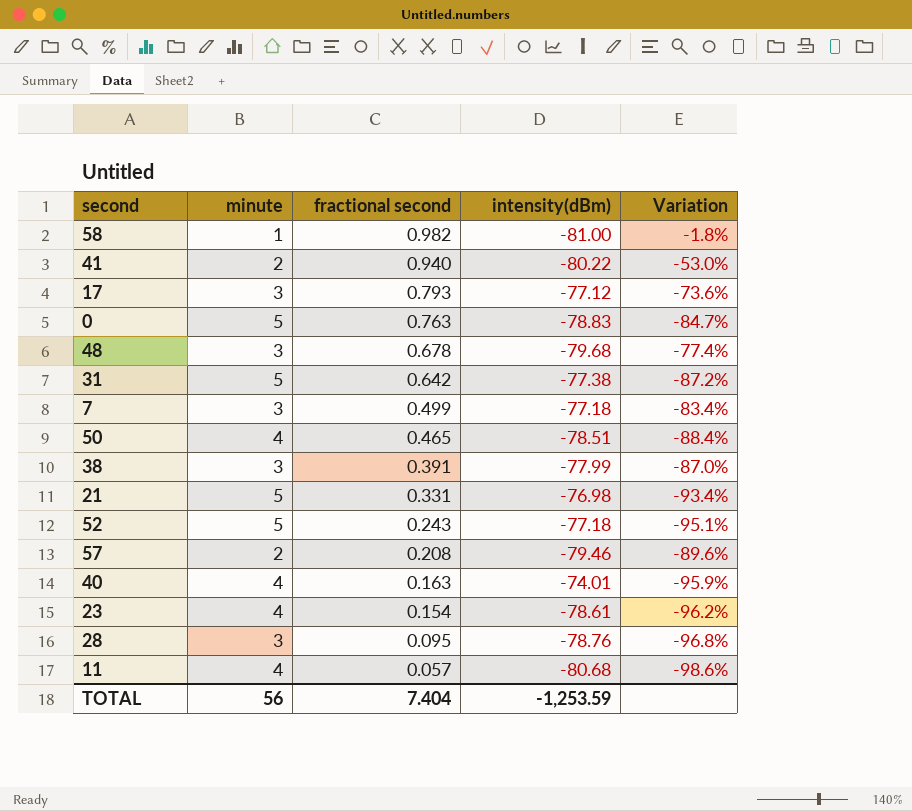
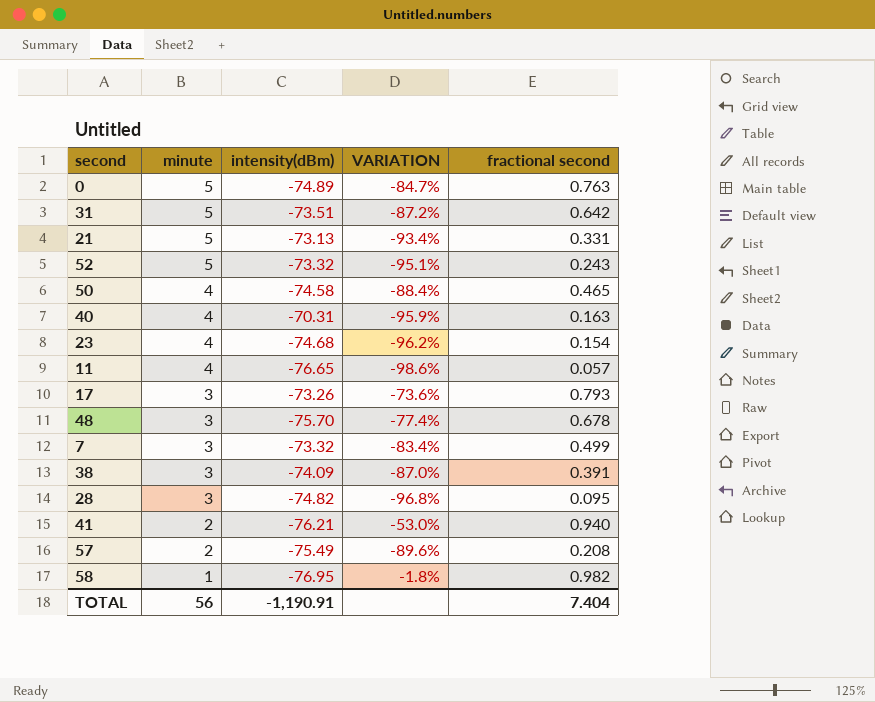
row order: fractional second descending -> minute descending
column name: Variation -> VARIATION
column fractional second | position: 3 -> 5
0 | intensity(dBm): -78.83 -> -74.89
31 | intensity(dBm): -77.38 -> -73.51
21 | intensity(dBm): -76.98 -> -73.13
52 | intensity(dBm): -77.18 -> -73.32
50 | intensity(dBm): -78.51 -> -74.58
40 | intensity(dBm): -74.01 -> -70.31
23 | intensity(dBm): -78.61 -> -74.68
11 | intensity(dBm): -80.68 -> -76.65
17 | intensity(dBm): -77.12 -> -73.26
48 | intensity(dBm): -79.68 -> -75.70
7 | intensity(dBm): -77.18 -> -73.32
38 | intensity(dBm): -77.99 -> -74.09
28 | intensity(dBm): -78.76 -> -74.82
41 | intensity(dBm): -80.22 -> -76.21
57 | intensity(dBm): -79.46 -> -75.49
58 | intensity(dBm): -81.00 -> -76.95
TOTAL | intensity(dBm): -1,253.59 -> -1,190.91

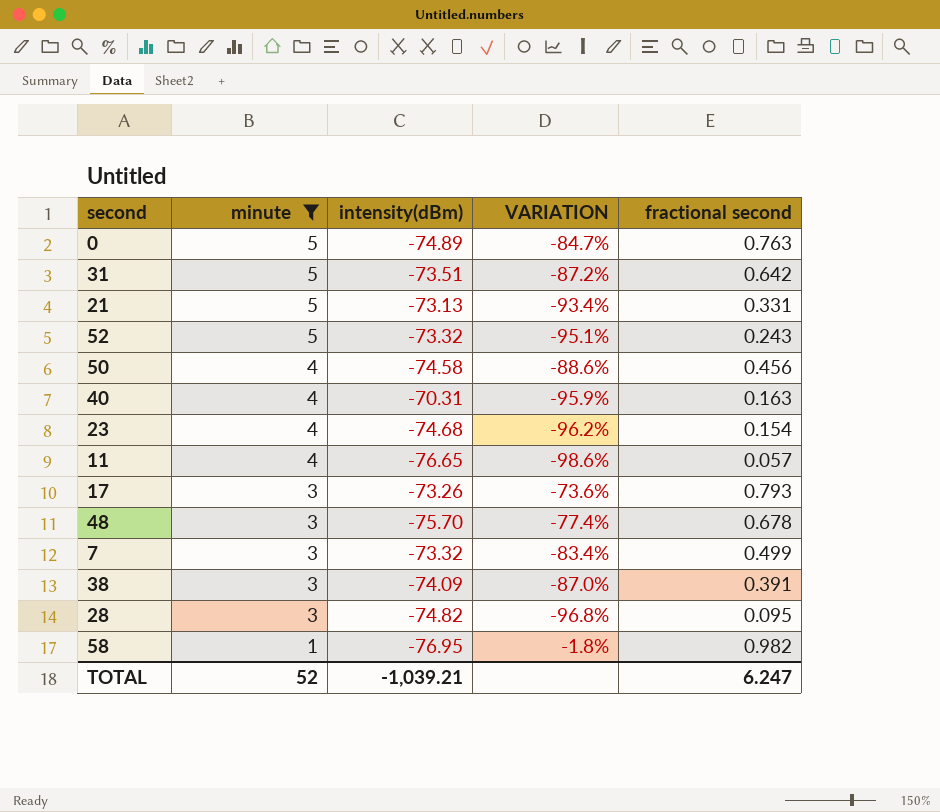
filter: none -> minute != 2
50 | VARIATION: -88.4% -> -88.6%
50 | fractional second: 0.465 -> 0.456
TOTAL | minute: 56 -> 52
TOTAL | intensity(dBm): -1,190.91 -> -1,039.21
TOTAL | fractional second: 7.404 -> 6.247

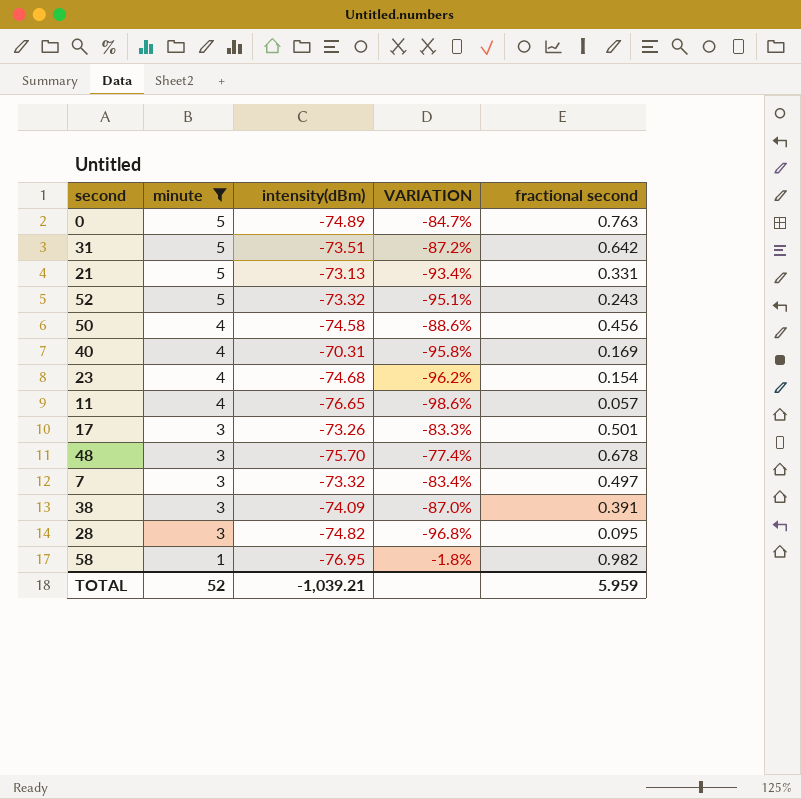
40 | VARIATION: -95.9% -> -95.8%
40 | fractional second: 0.163 -> 0.169
17 | VARIATION: -73.6% -> -83.3%
17 | fractional second: 0.793 -> 0.501
7 | fractional second: 0.499 -> 0.497
TOTAL | fractional second: 6.247 -> 5.959

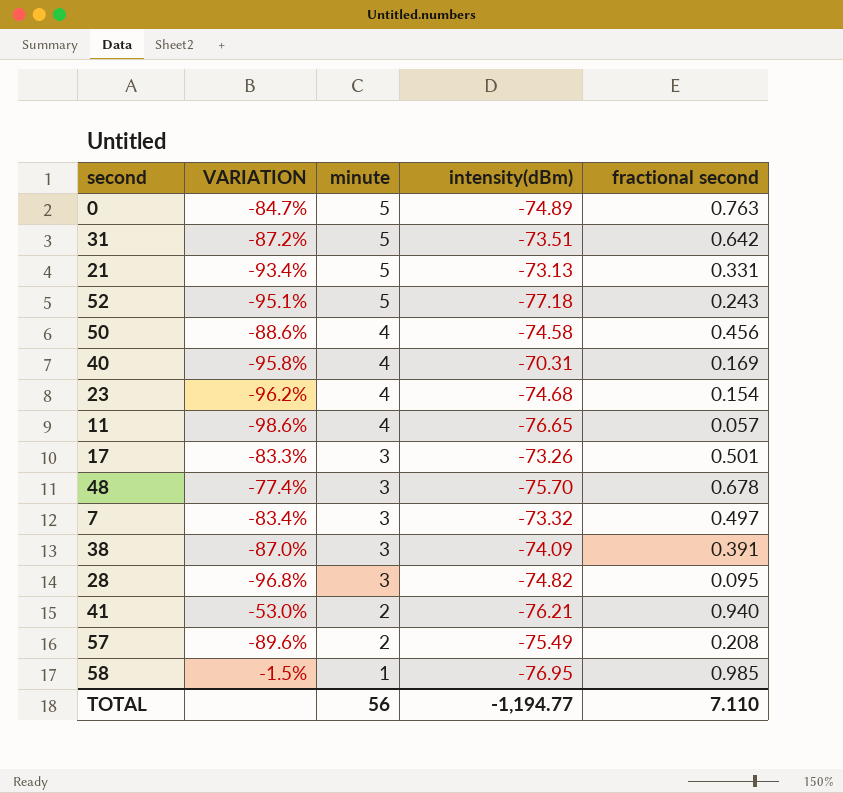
filter: minute != 2 -> none
column VARIATION | position: 4 -> 2
52 | intensity(dBm): -73.32 -> -77.18
58 | VARIATION: -1.8% -> -1.5%
58 | fractional second: 0.982 -> 0.985
TOTAL | minute: 52 -> 56
TOTAL | intensity(dBm): -1,039.21 -> -1,194.77
TOTAL | fractional second: 5.959 -> 7.110

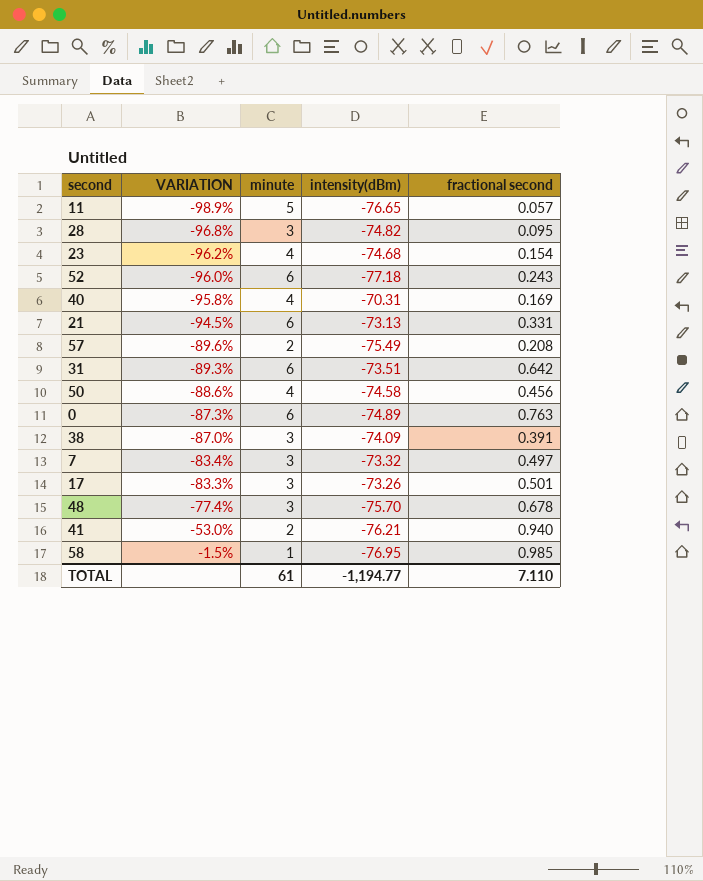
row order: minute descending -> VARIATION ascending
11 | VARIATION: -98.6% -> -98.9%
11 | minute: 4 -> 5
52 | VARIATION: -95.1% -> -96.0%
52 | minute: 5 -> 6
21 | VARIATION: -93.4% -> -94.5%
21 | minute: 5 -> 6
31 | VARIATION: -87.2% -> -89.3%
31 | minute: 5 -> 6
0 | VARIATION: -84.7% -> -87.3%
0 | minute: 5 -> 6
TOTAL | minute: 56 -> 61

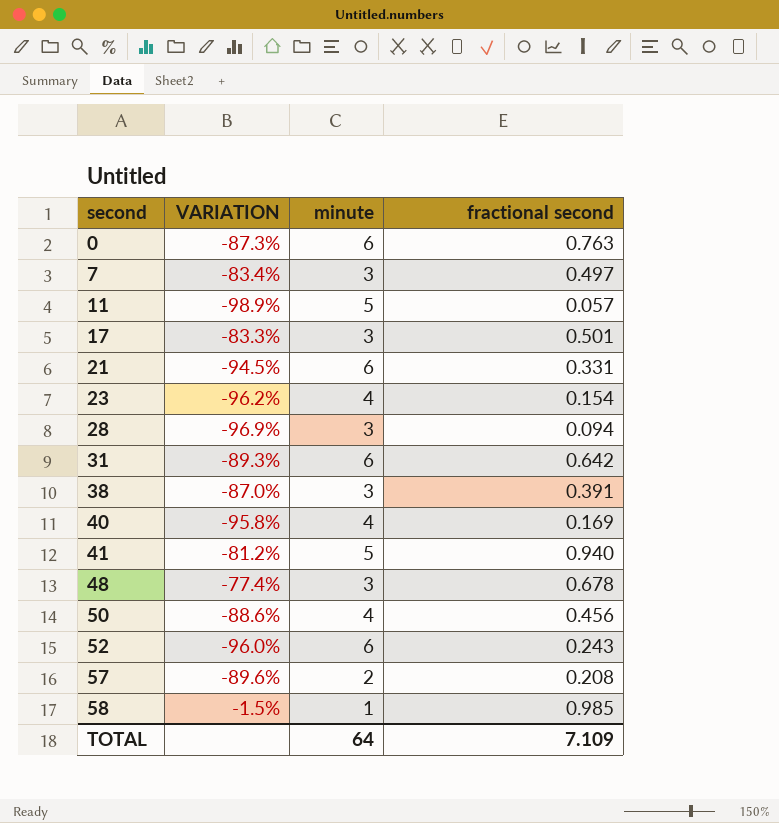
row order: VARIATION ascending -> second ascending
column intensity(dBm) | position: 4 -> none
28 | VARIATION: -96.8% -> -96.9%
28 | fractional second: 0.095 -> 0.094
41 | VARIATION: -53.0% -> -81.2%
41 | minute: 2 -> 5
TOTAL | minute: 61 -> 64
TOTAL | fractional second: 7.110 -> 7.109

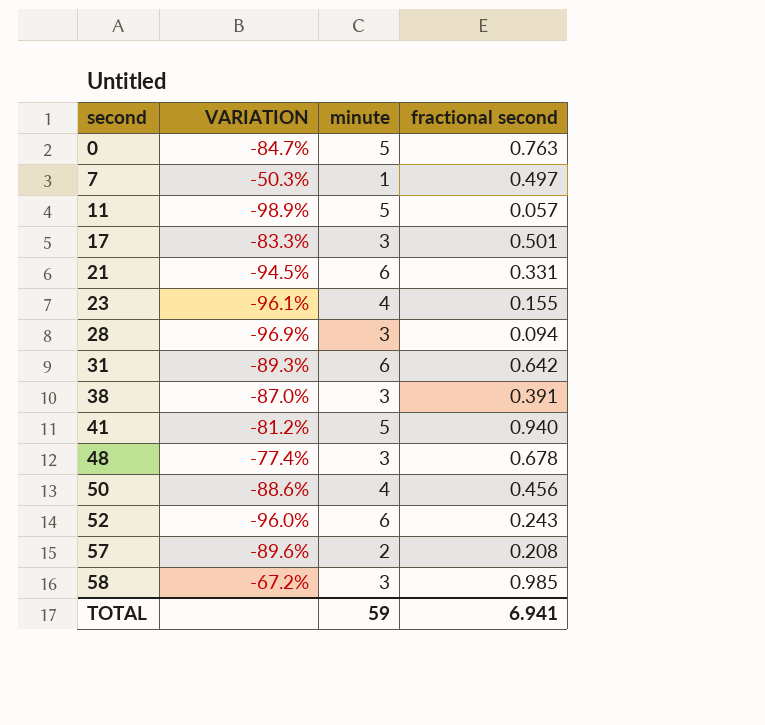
row 40: -95.8% | 4 | 0.169 -> none
0 | VARIATION: -87.3% -> -84.7%
0 | minute: 6 -> 5
7 | VARIATION: -83.4% -> -50.3%
7 | minute: 3 -> 1
23 | VARIATION: -96.2% -> -96.1%
23 | fractional second: 0.154 -> 0.155
58 | VARIATION: -1.5% -> -67.2%
58 | minute: 1 -> 3
TOTAL | minute: 64 -> 59
TOTAL | fractional second: 7.109 -> 6.941

